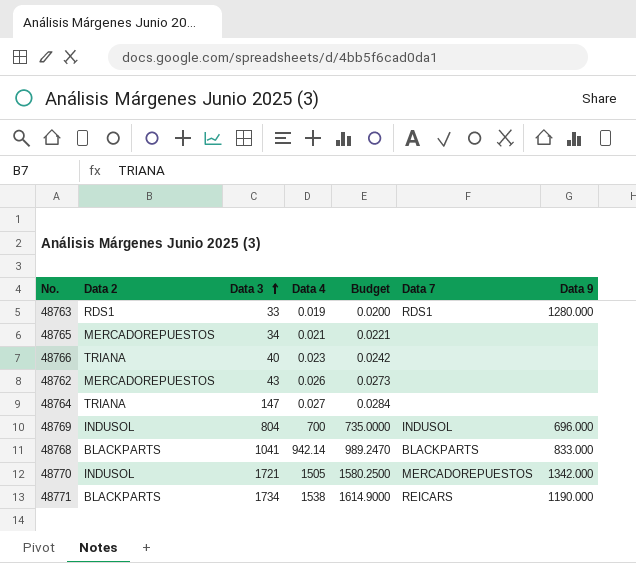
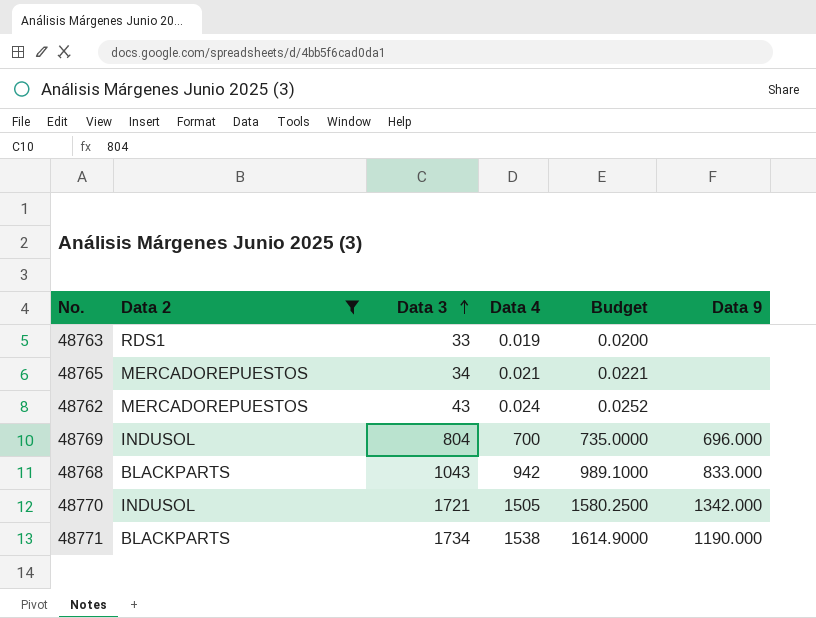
filter: none -> Data 2 != TRIANA
column Data 7 | position: 6 -> none
48763 | Data 9: 1280.000 -> none
48762 | Data 4: 0.026 -> 0.024
48762 | Budget: 0.0273 -> 0.0252
48768 | Data 3: 1041 -> 1043
48768 | Data 4: 942.14 -> 942
48768 | Budget: 989.2470 -> 989.1000

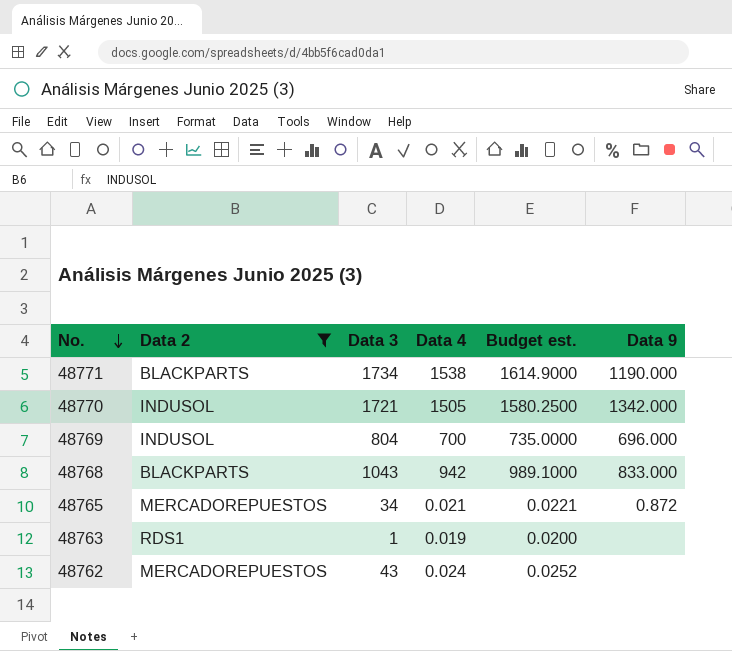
row order: Data 3 ascending -> No. descending
column name: Budget -> Budget est.
48765 | Data 9: none -> 0.872
48763 | Data 3: 33 -> 1

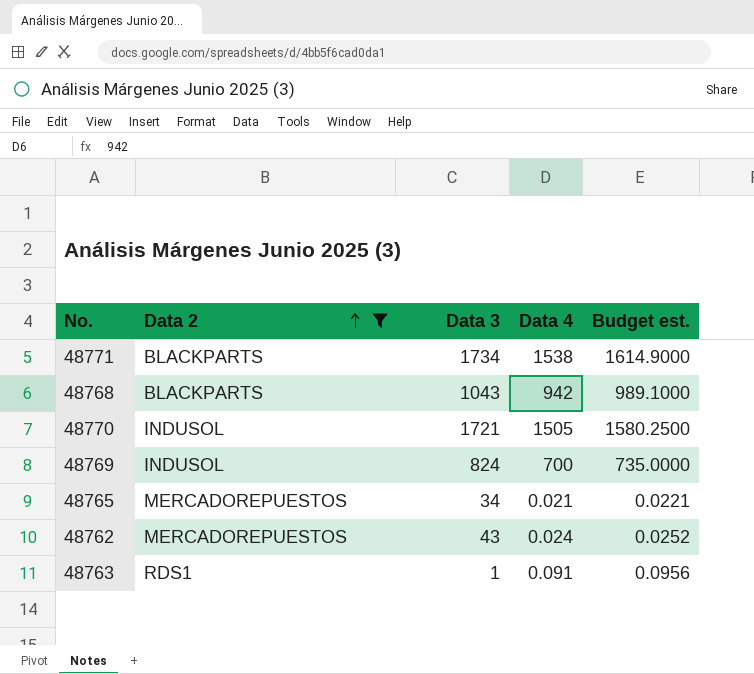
row order: No. descending -> Data 2 ascending
column Data 9 | position: 6 -> none
48769 | Data 3: 804 -> 824
48763 | Data 4: 0.019 -> 0.091
48763 | Budget est.: 0.0200 -> 0.0956

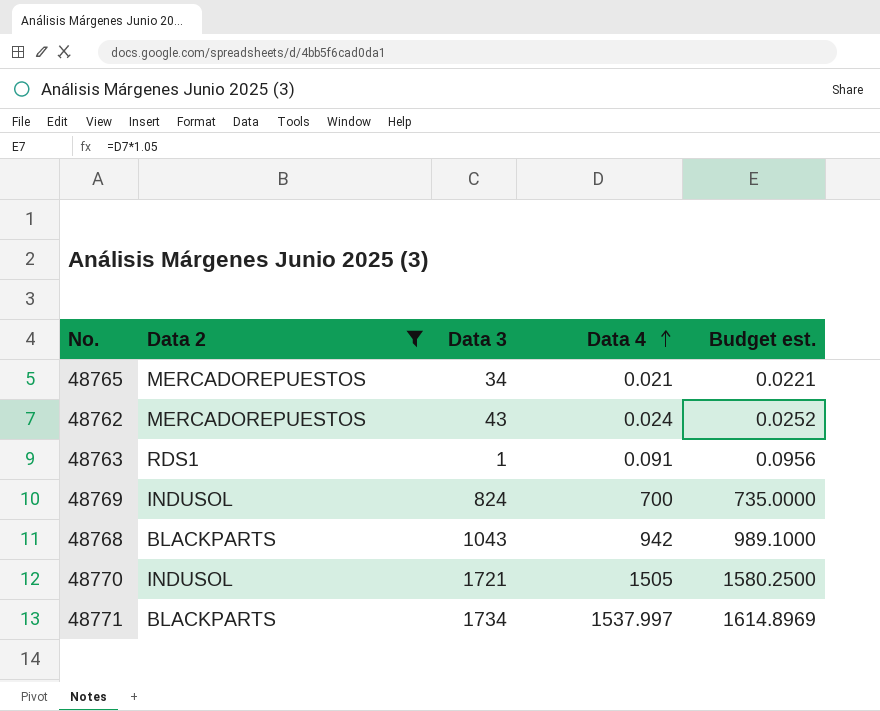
row order: Data 2 ascending -> Data 4 ascending
48771 | Data 4: 1538 -> 1537.997
48771 | Budget est.: 1614.9000 -> 1614.8969

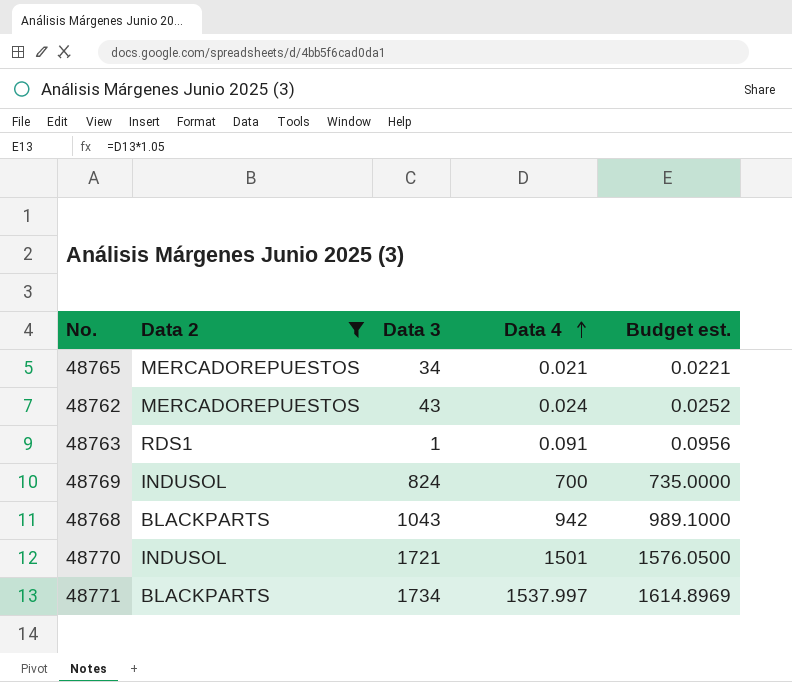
48770 | Data 4: 1505 -> 1501
48770 | Budget est.: 1580.2500 -> 1576.0500

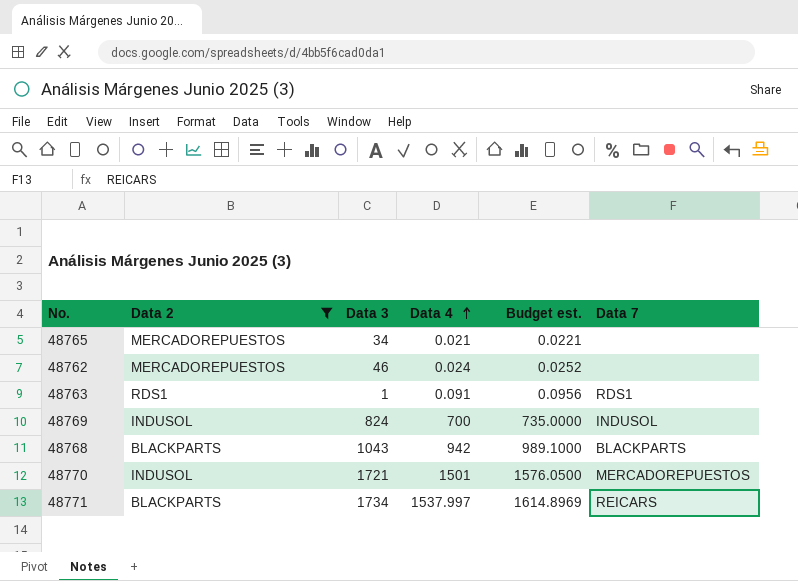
column Data 7 | position: none -> 6
48762 | Data 3: 43 -> 46

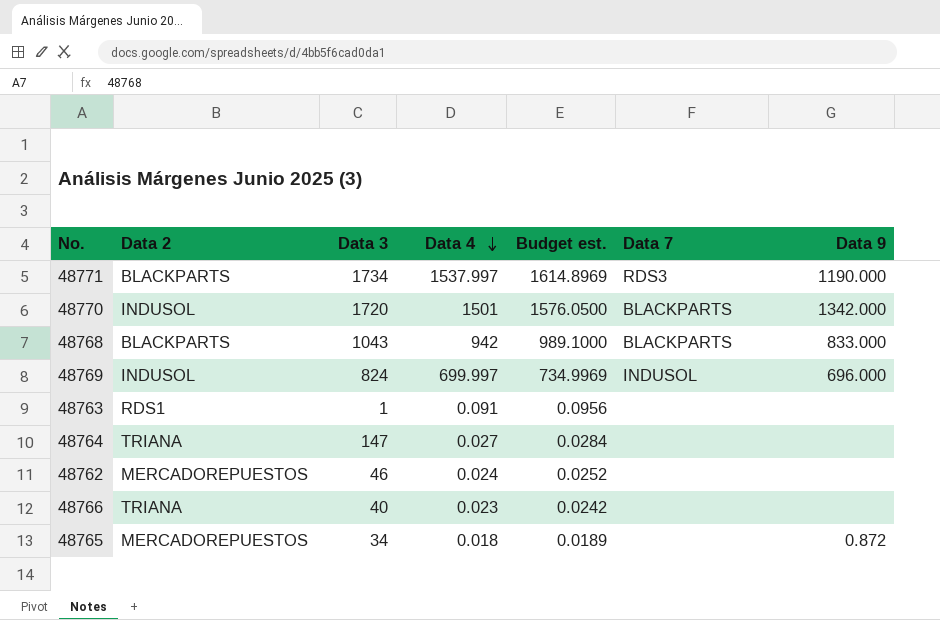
filter: Data 2 != TRIANA -> none
row order: Data 4 ascending -> Data 4 descending
column Data 9 | position: none -> 7
48771 | Data 7: REICARS -> RDS3
48770 | Data 3: 1721 -> 1720
48770 | Data 7: MERCADOREPUESTOS -> BLACKPARTS
48769 | Data 4: 700 -> 699.997
48769 | Budget est.: 735.0000 -> 734.9969
48763 | Data 7: RDS1 -> none
48765 | Data 4: 0.021 -> 0.018
48765 | Budget est.: 0.0221 -> 0.0189

